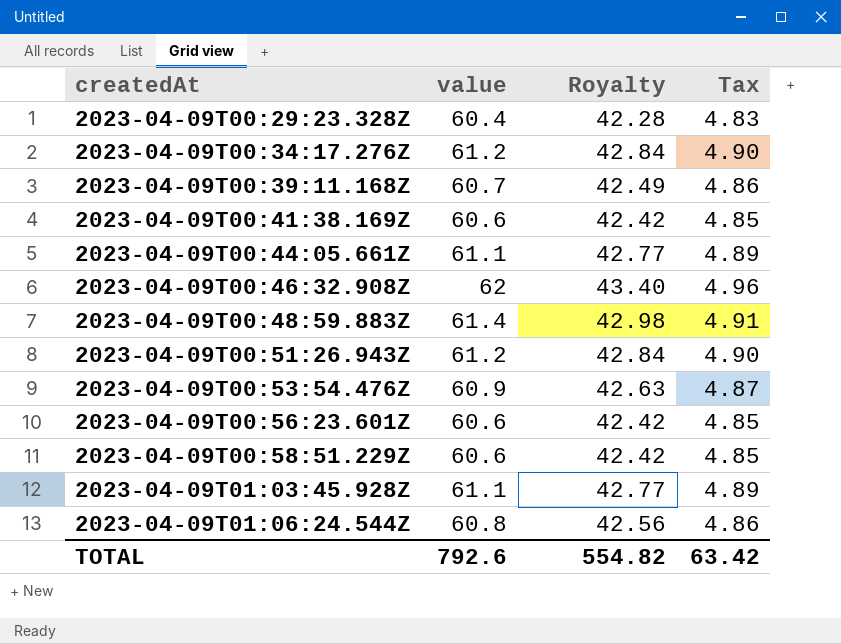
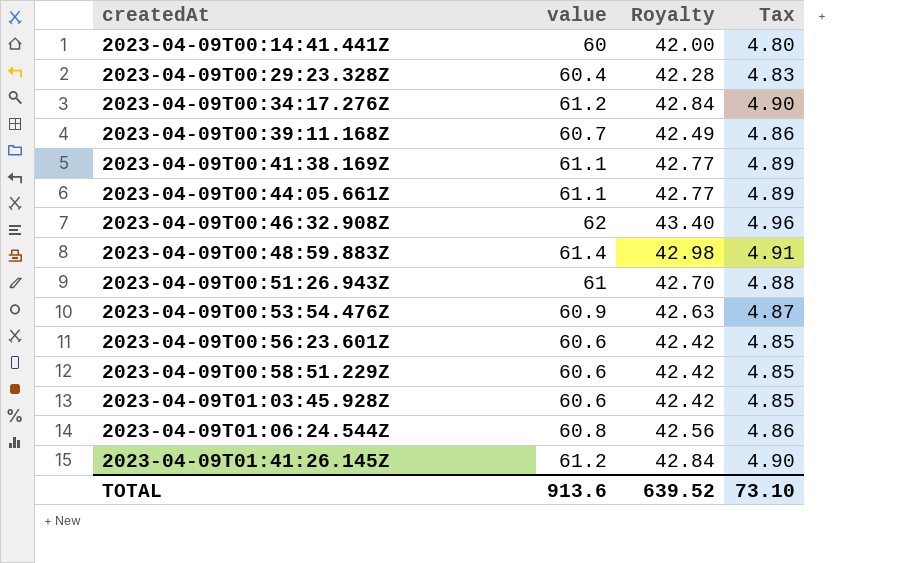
row 2023-04-09T00:14:41.441Z: none -> 60 | 42.00 | 4.80
2023-04-09T00:41:38.169Z | value: 60.6 -> 61.1
2023-04-09T00:41:38.169Z | Royalty: 42.42 -> 42.77
2023-04-09T00:41:38.169Z | Tax: 4.85 -> 4.89
2023-04-09T00:51:26.943Z | value: 61.2 -> 61
2023-04-09T00:51:26.943Z | Royalty: 42.84 -> 42.70
2023-04-09T00:51:26.943Z | Tax: 4.90 -> 4.88
2023-04-09T01:03:45.928Z | value: 61.1 -> 60.6
2023-04-09T01:03:45.928Z | Royalty: 42.77 -> 42.42
2023-04-09T01:03:45.928Z | Tax: 4.89 -> 4.85
row 2023-04-09T01:41:26.145Z: none -> 61.2 | 42.84 | 4.90
TOTAL | value: 792.6 -> 913.6
TOTAL | Royalty: 554.82 -> 639.52
TOTAL | Tax: 63.42 -> 73.10

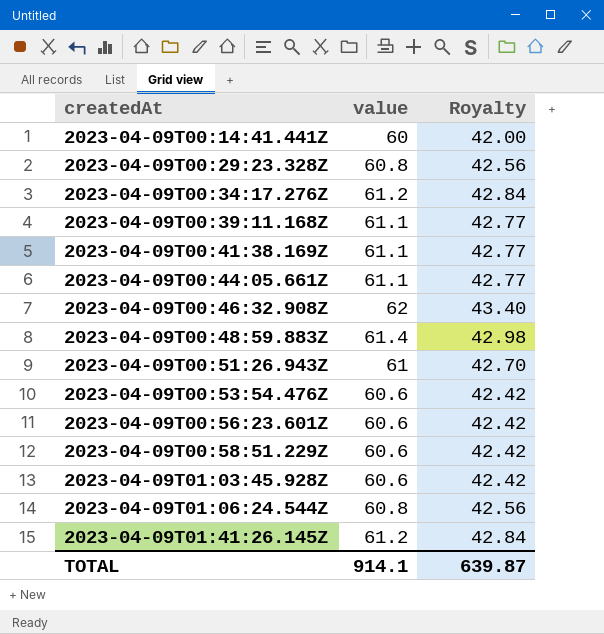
column Tax | formula: [value] * 0.08 -> none
2023-04-09T00:29:23.328Z | value: 60.4 -> 60.8
2023-04-09T00:29:23.328Z | Royalty: 42.28 -> 42.56
2023-04-09T00:39:11.168Z | value: 60.7 -> 61.1
2023-04-09T00:39:11.168Z | Royalty: 42.49 -> 42.77
2023-04-09T00:53:54.476Z | value: 60.9 -> 60.6
2023-04-09T00:53:54.476Z | Royalty: 42.63 -> 42.42
TOTAL | value: 913.6 -> 914.1
TOTAL | Royalty: 639.52 -> 639.87

